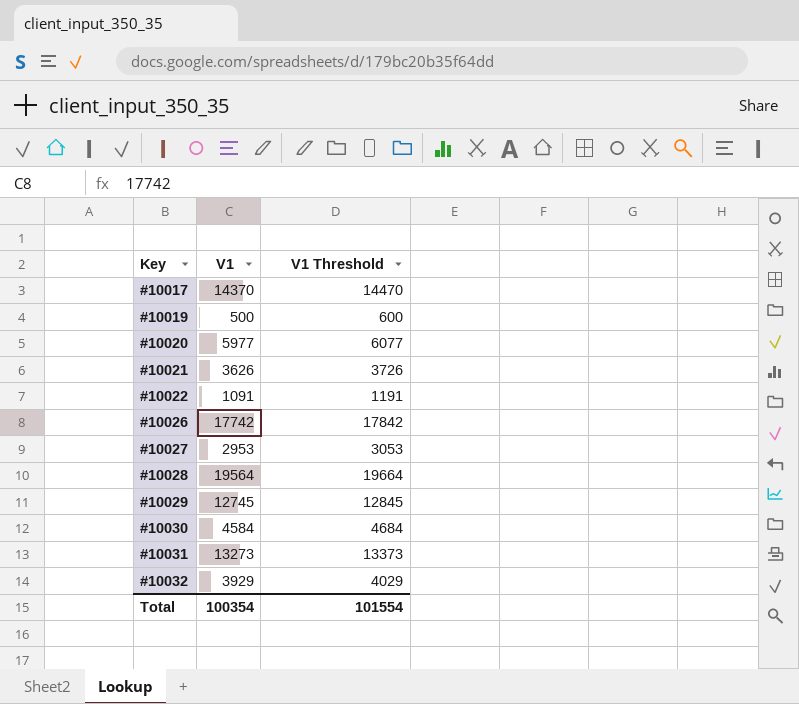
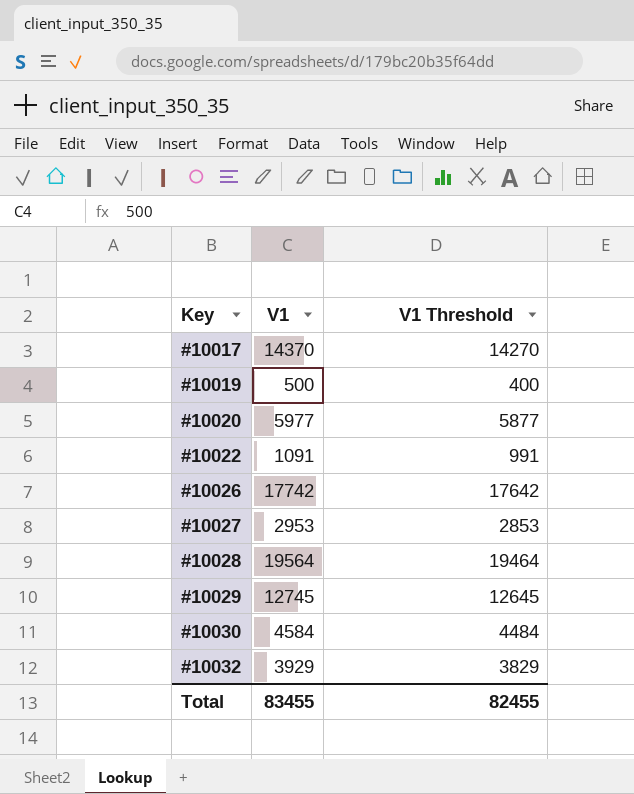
column V1 Threshold | formula: [V1] + 100 -> [V1] - 100
row #10021: 3626 | 3726 -> none
row #10031: 13273 | 13373 -> none
Total | V1: 100354 -> 83455
Total | V1 Threshold: 101554 -> 82455

